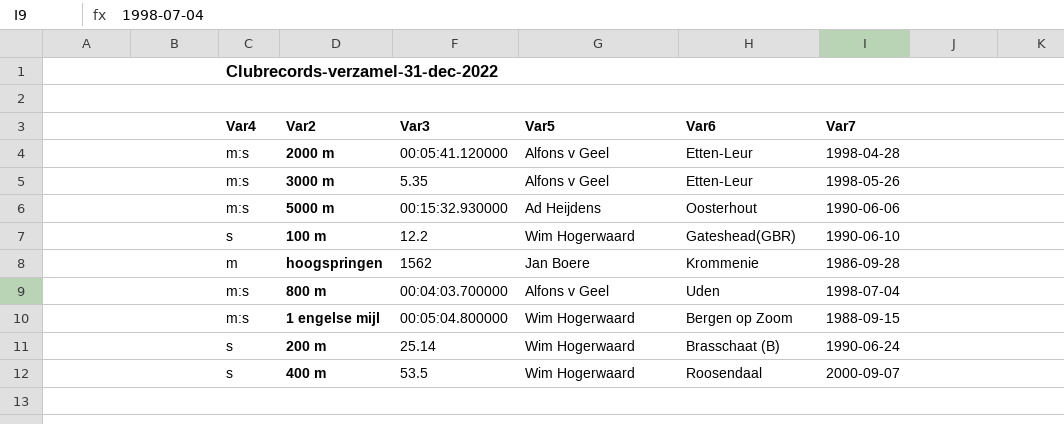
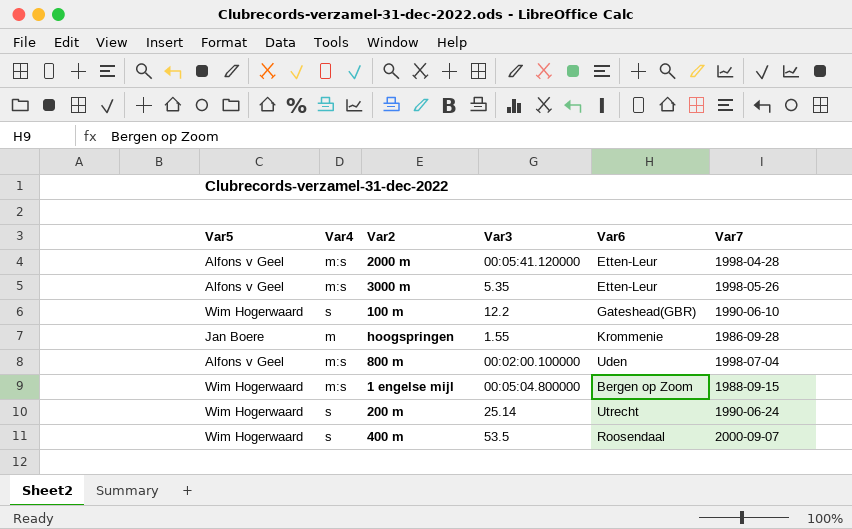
column Var5 | position: 4 -> 1
row 5000 m: m:s | 00:15:32.930000 | Ad Heijdens | Oosterhout | 1990-06-06 -> none
hoogspringen | Var3: 1562 -> 1.55
800 m | Var3: 00:04:03.700000 -> 00:02:00.100000
200 m | Var6: Brasschaat (B) -> Utrecht

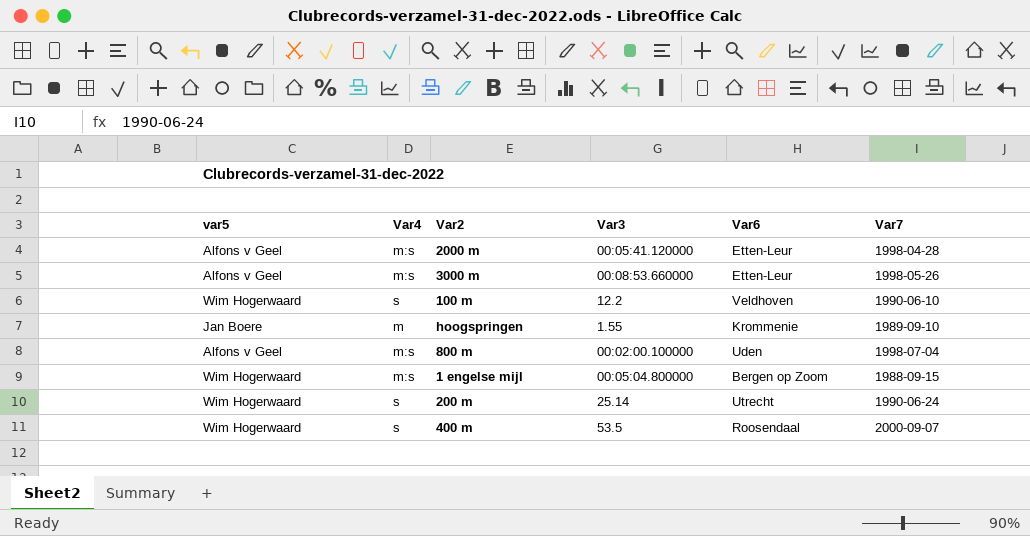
column name: Var5 -> var5
3000 m | Var3: 5.35 -> 00:08:53.660000
100 m | Var6: Gateshead(GBR) -> Veldhoven
hoogspringen | Var7: 1986-09-28 -> 1989-09-10

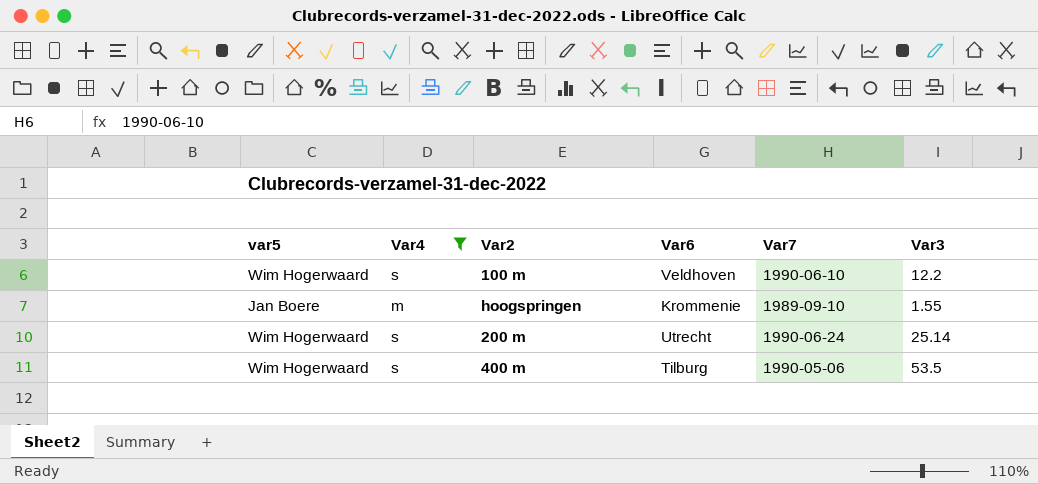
filter: none -> Var4 != m:s
column Var3 | position: 4 -> 6
400 m | Var6: Roosendaal -> Tilburg
400 m | Var7: 2000-09-07 -> 1990-05-06

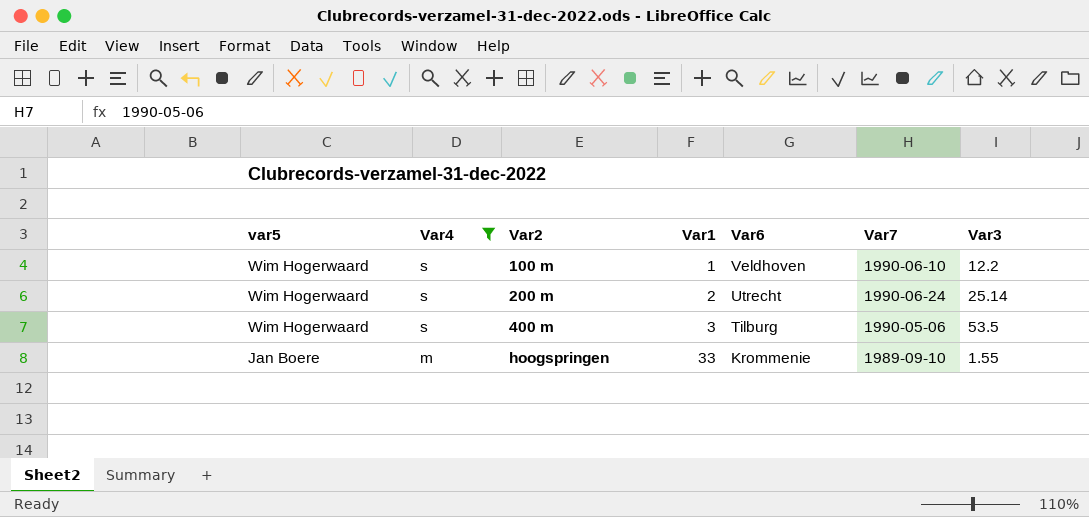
row order: none -> var5 descending
column Var1 | position: none -> 4

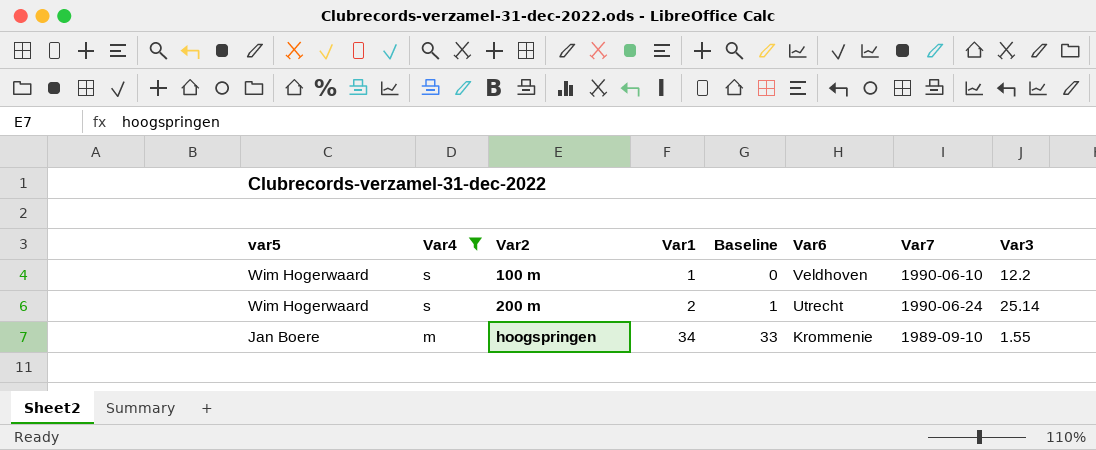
column Baseline | formula: none -> [Var1] - 1
row 400 m: Wim Hogerwaard | s | 3 | Tilburg | 1990-05-06 | 53.5 -> none
hoogspringen | Var1: 33 -> 34

